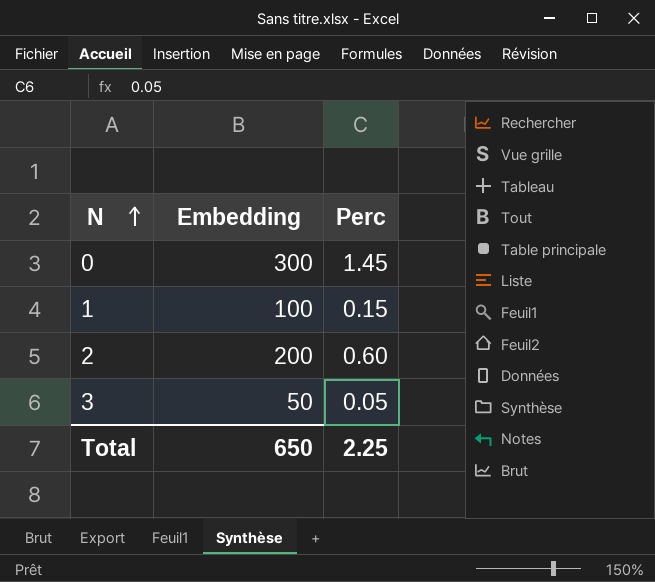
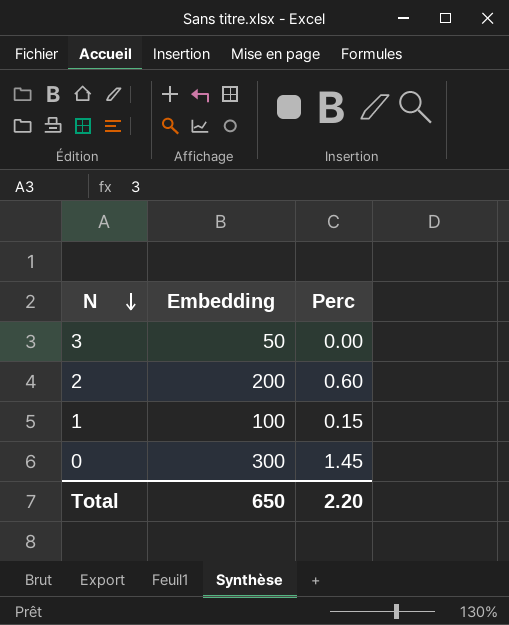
row order: N ascending -> N descending
3 | Perc: 0.05 -> 0.00
Total | Perc: 2.25 -> 2.20

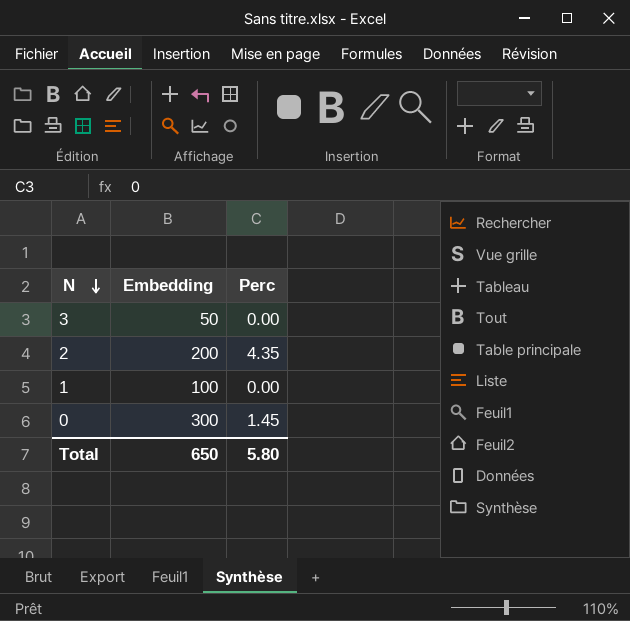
2 | Perc: 0.60 -> 4.35
1 | Perc: 0.15 -> 0.00
Total | Perc: 2.20 -> 5.80

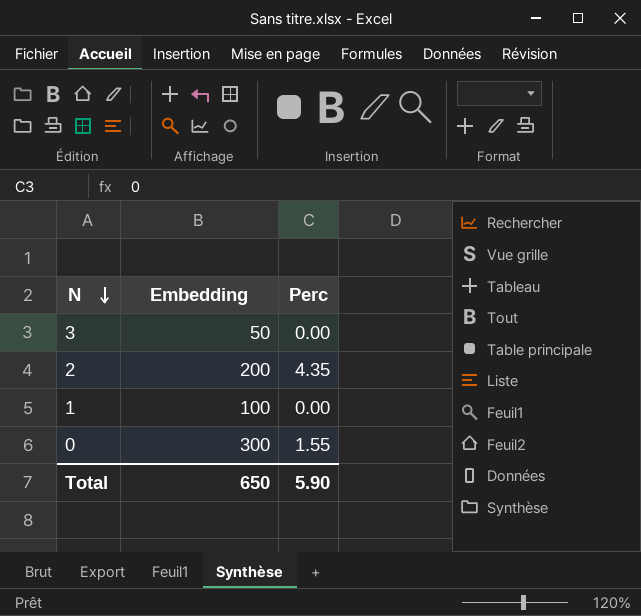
0 | Perc: 1.45 -> 1.55
Total | Perc: 5.80 -> 5.90

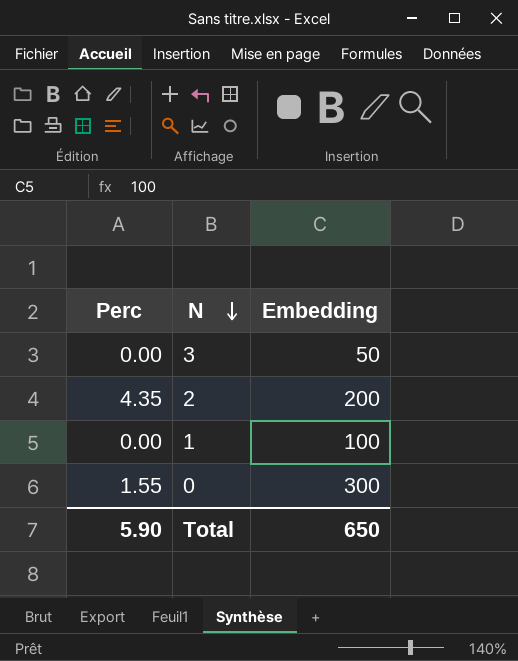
column Perc | position: 3 -> 1

